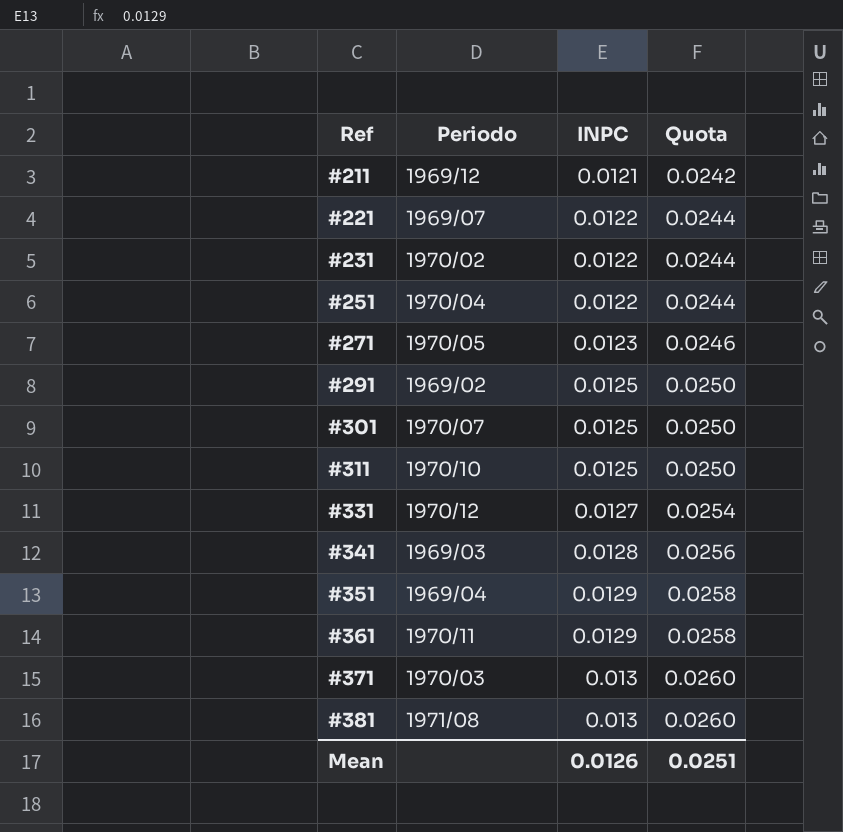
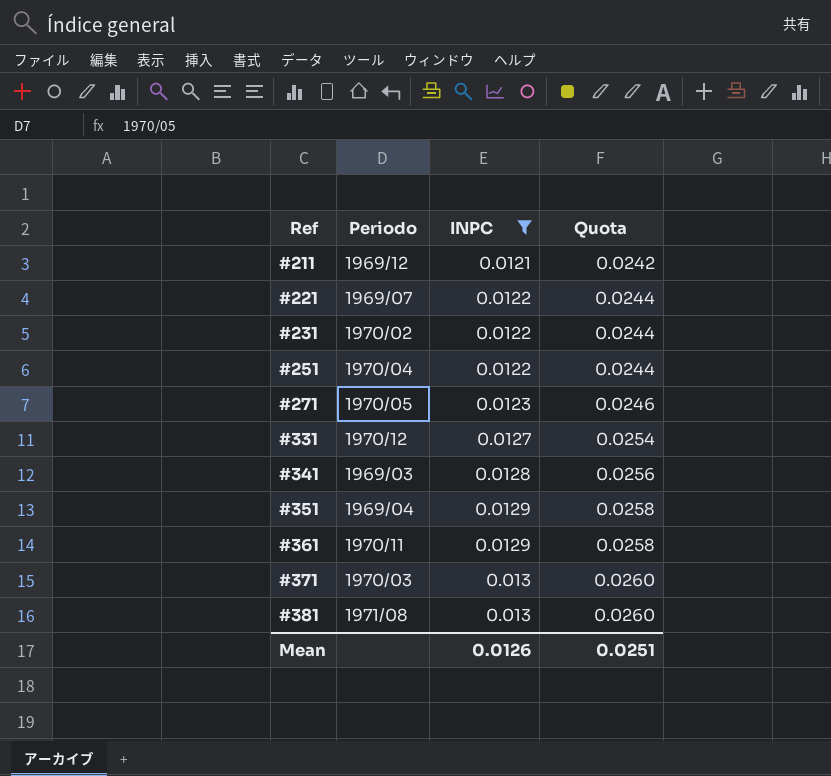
filter: none -> INPC != 0.0125

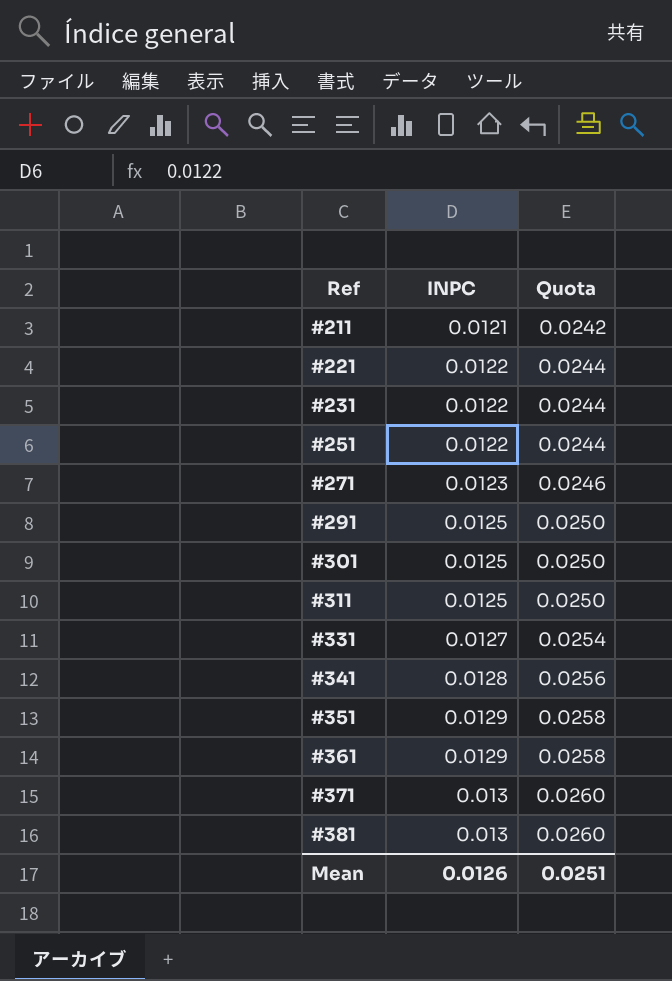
filter: INPC != 0.0125 -> none
column Periodo | position: 2 -> none

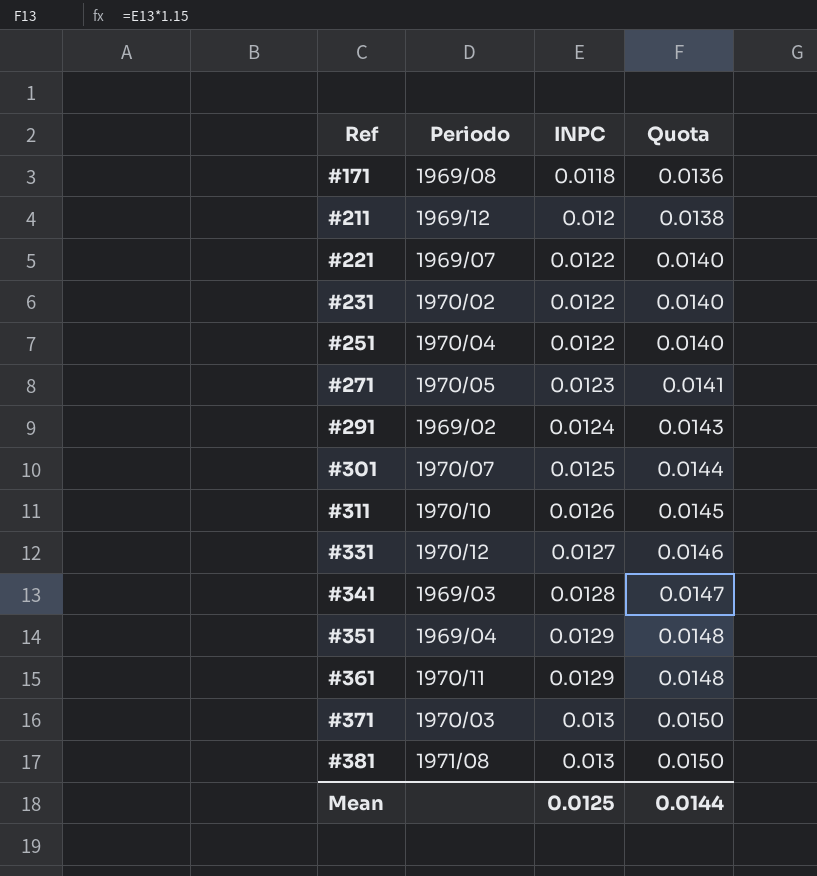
column Periodo | position: none -> 2
column Quota | formula: [INPC] * 2 -> [INPC] * 1.15
row #171: none -> 1969/08 | 0.0118 | 0.0136
#211 | INPC: 0.0121 -> 0.012
#291 | INPC: 0.0125 -> 0.0124
#311 | INPC: 0.0125 -> 0.0126
Mean | INPC: 0.0126 -> 0.0125
Mean | Quota: 0.0251 -> 0.0144

